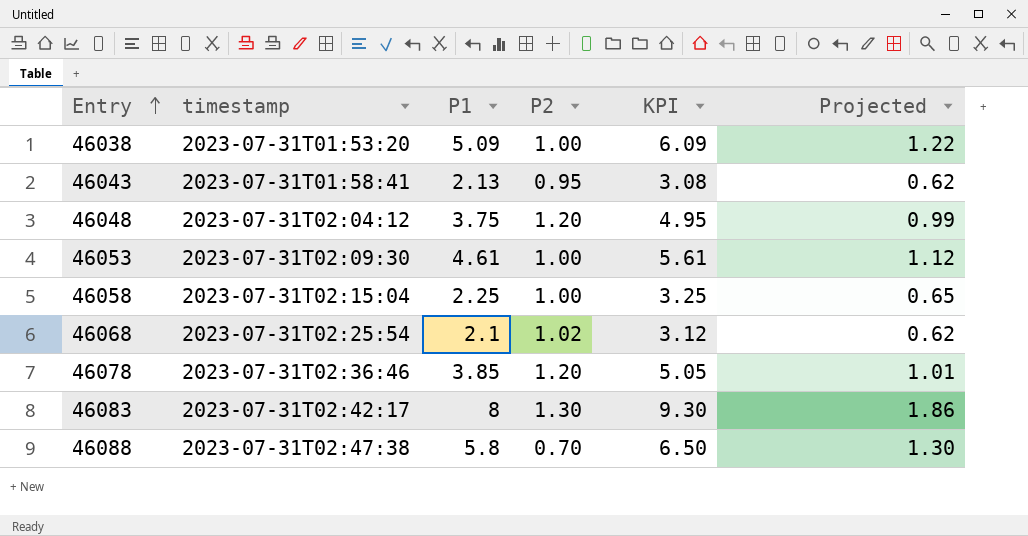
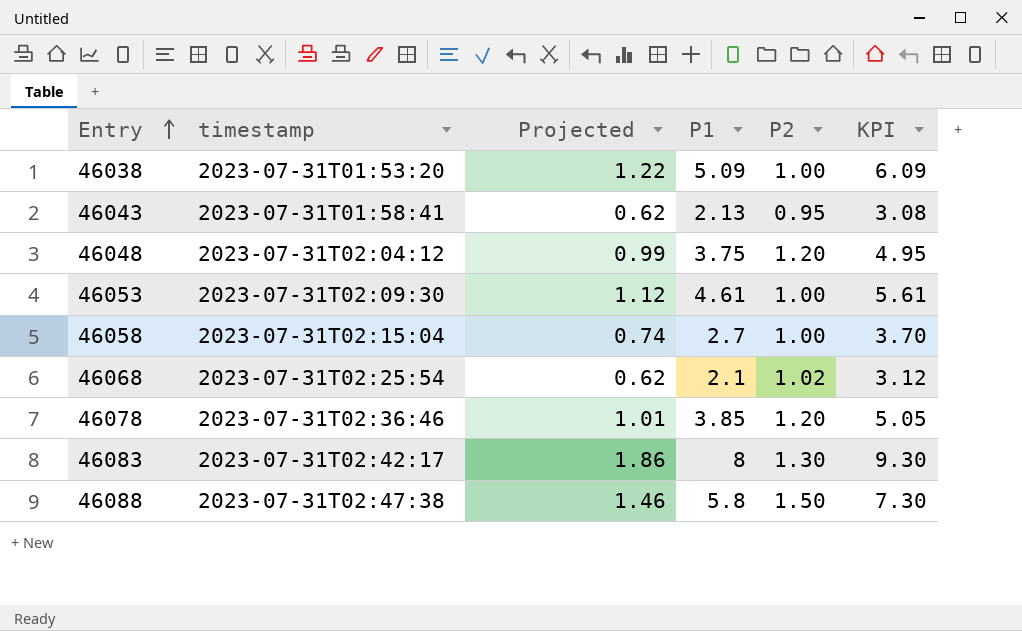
column Projected | position: 6 -> 3
46058 | Projected: 0.65 -> 0.74
46058 | P1: 2.25 -> 2.7
46058 | KPI: 3.25 -> 3.70
46088 | Projected: 1.30 -> 1.46
46088 | P2: 0.70 -> 1.50
46088 | KPI: 6.50 -> 7.30

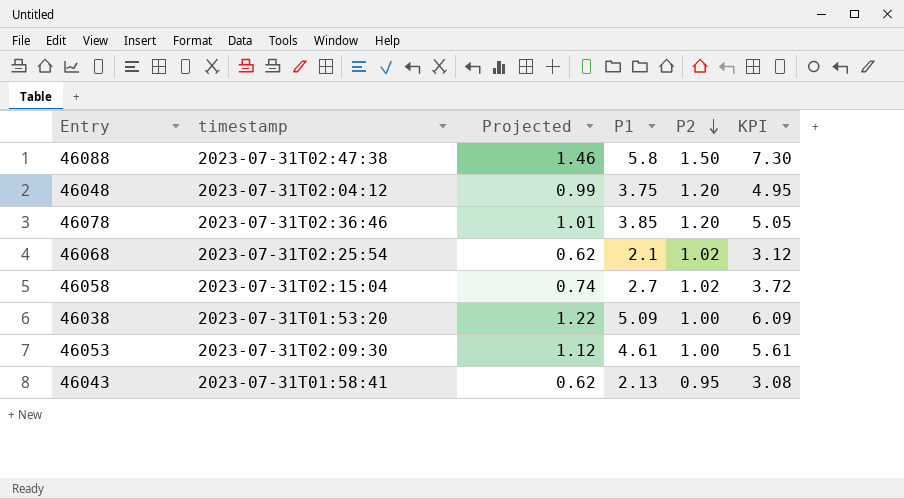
row order: Entry ascending -> P2 descending
row 46083: 2023-07-31T02:42:17 | 1.86 | 8 | 1.30 | 9.30 -> none
46058 | P2: 1.00 -> 1.02
46058 | KPI: 3.70 -> 3.72

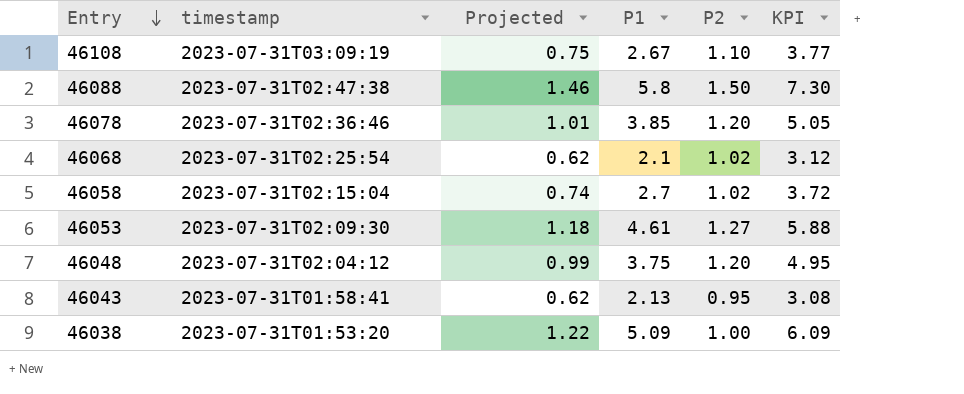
row order: P2 descending -> Entry descending
row 46108: none -> 2023-07-31T03:09:19 | 0.75 | 2.67 | 1.10 | 3.77
46053 | Projected: 1.12 -> 1.18
46053 | P2: 1.00 -> 1.27
46053 | KPI: 5.61 -> 5.88

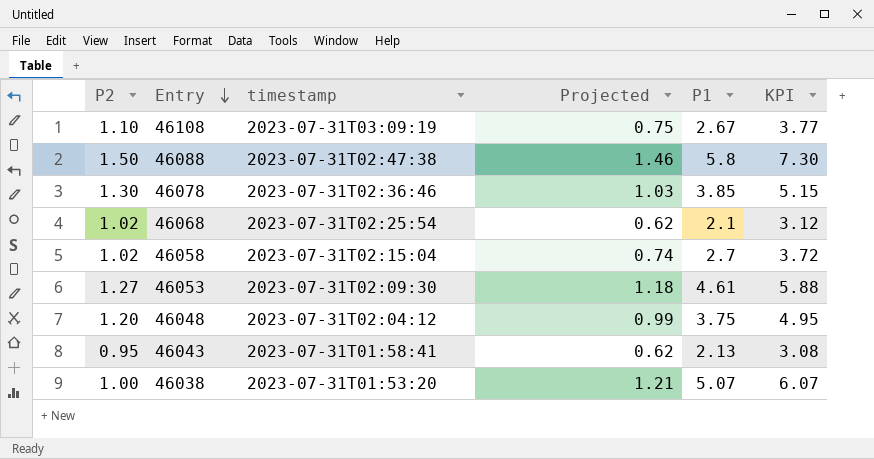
column P2 | position: 5 -> 1
46078 | P2: 1.20 -> 1.30
46078 | Projected: 1.01 -> 1.03
46078 | KPI: 5.05 -> 5.15
46038 | Projected: 1.22 -> 1.21
46038 | P1: 5.09 -> 5.07
46038 | KPI: 6.09 -> 6.07

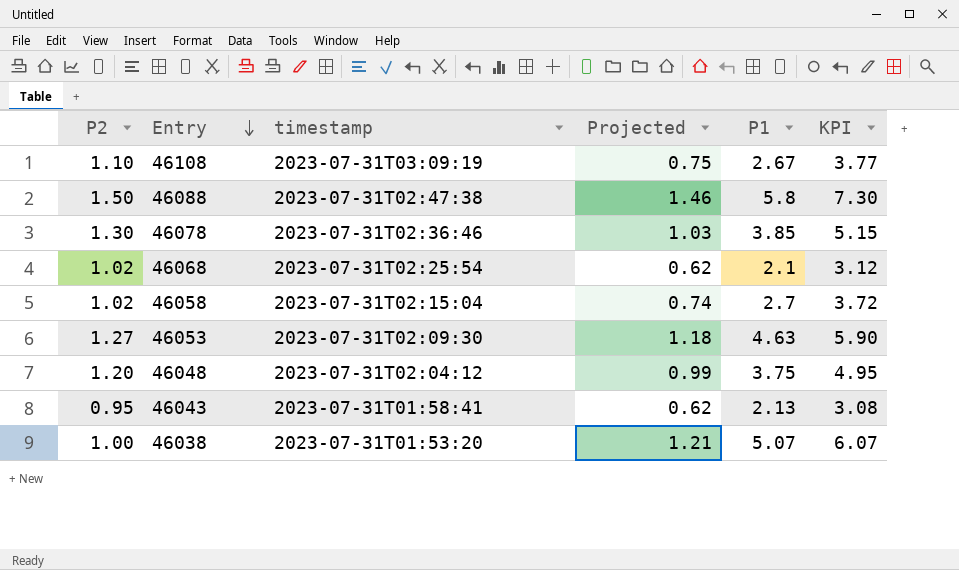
46053 | P1: 4.61 -> 4.63
46053 | KPI: 5.88 -> 5.90

